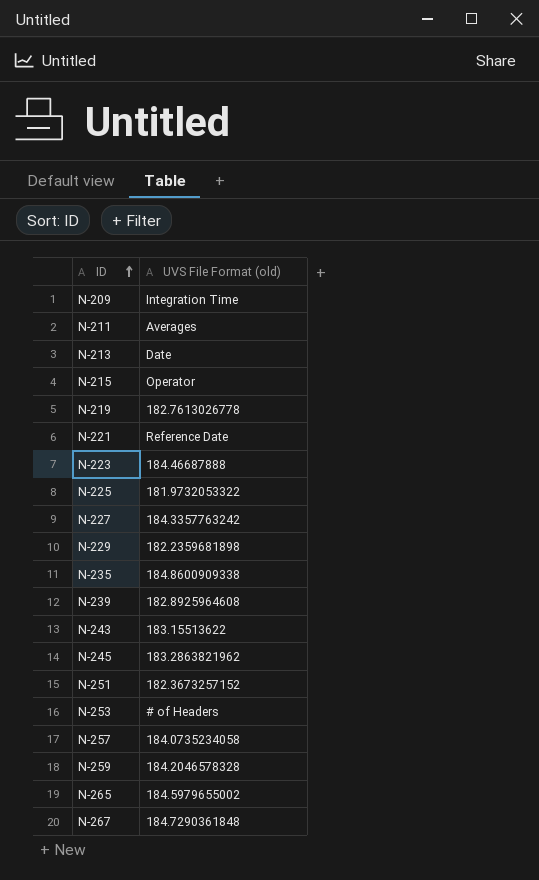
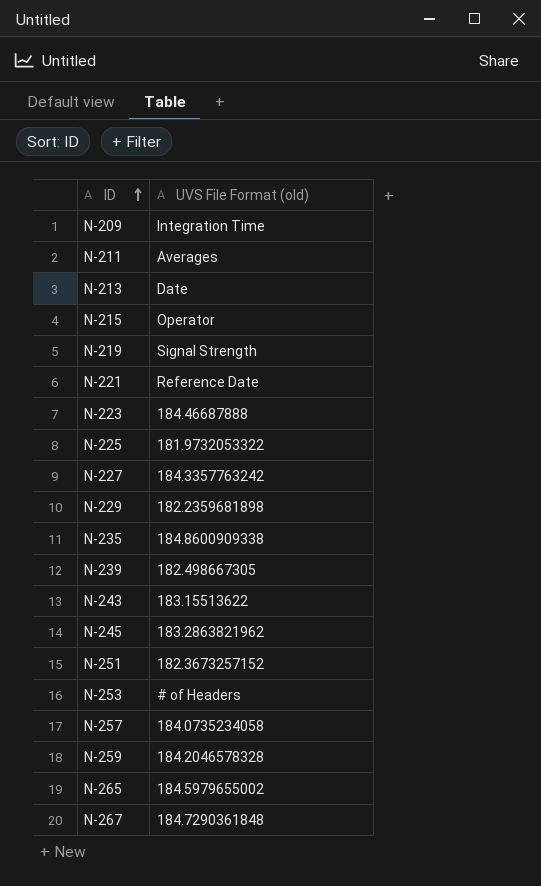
N-219 | UVS File Format (old): 182.7613026778 -> Signal Strength
N-239 | UVS File Format (old): 182.8925964608 -> 182.498667305

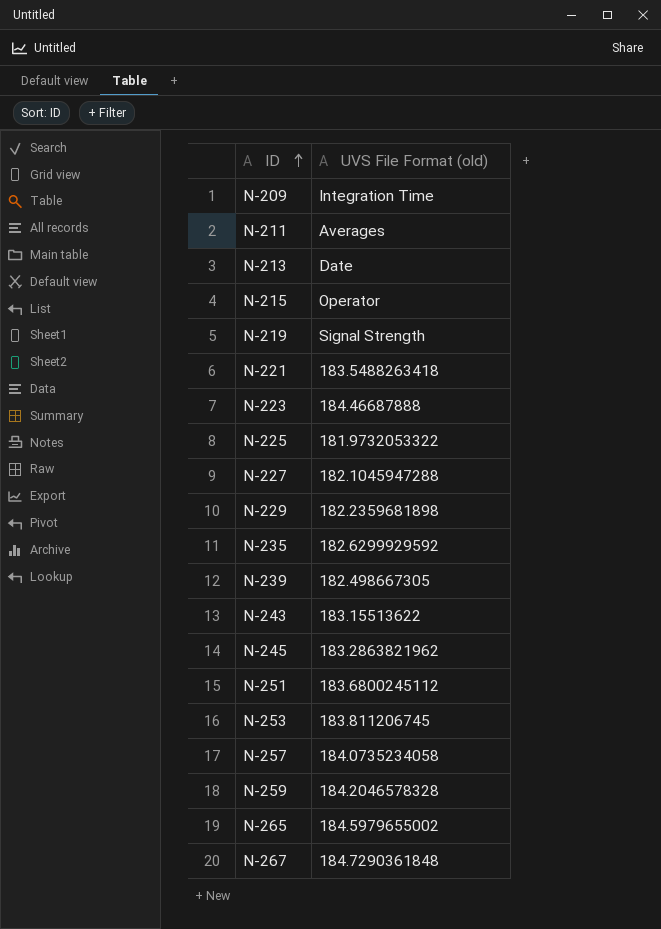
N-221 | UVS File Format (old): Reference Date -> 183.5488263418
N-227 | UVS File Format (old): 184.3357763242 -> 182.1045947288
N-235 | UVS File Format (old): 184.8600909338 -> 182.6299929592
N-251 | UVS File Format (old): 182.3673257152 -> 183.6800245112
N-253 | UVS File Format (old): # of Headers -> 183.811206745

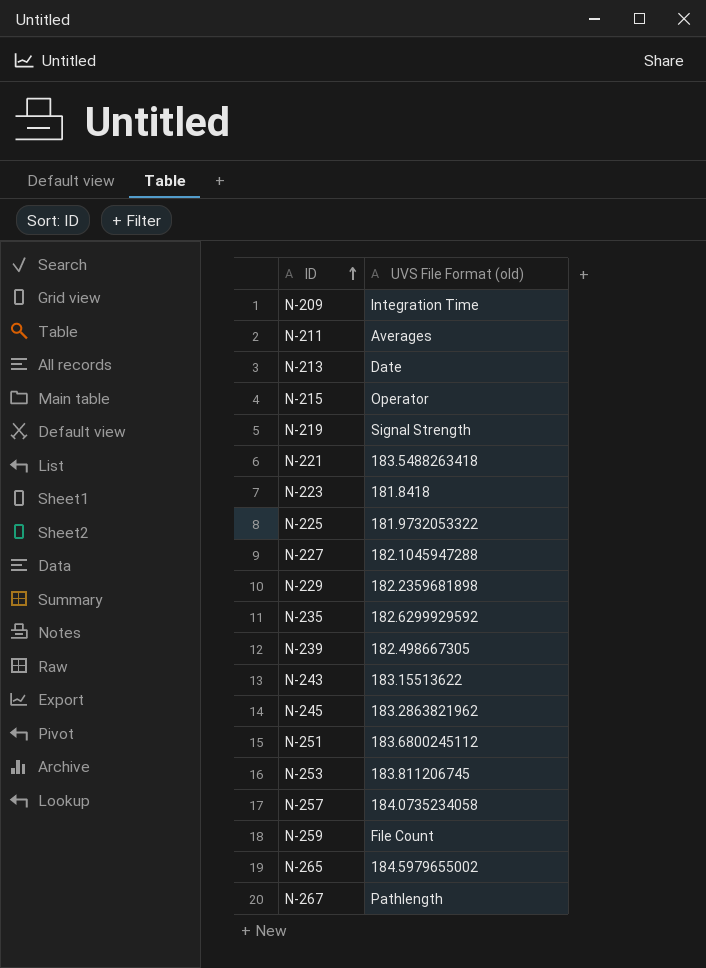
N-223 | UVS File Format (old): 184.46687888 -> 181.8418
N-259 | UVS File Format (old): 184.2046578328 -> File Count
N-267 | UVS File Format (old): 184.7290361848 -> Pathlength

